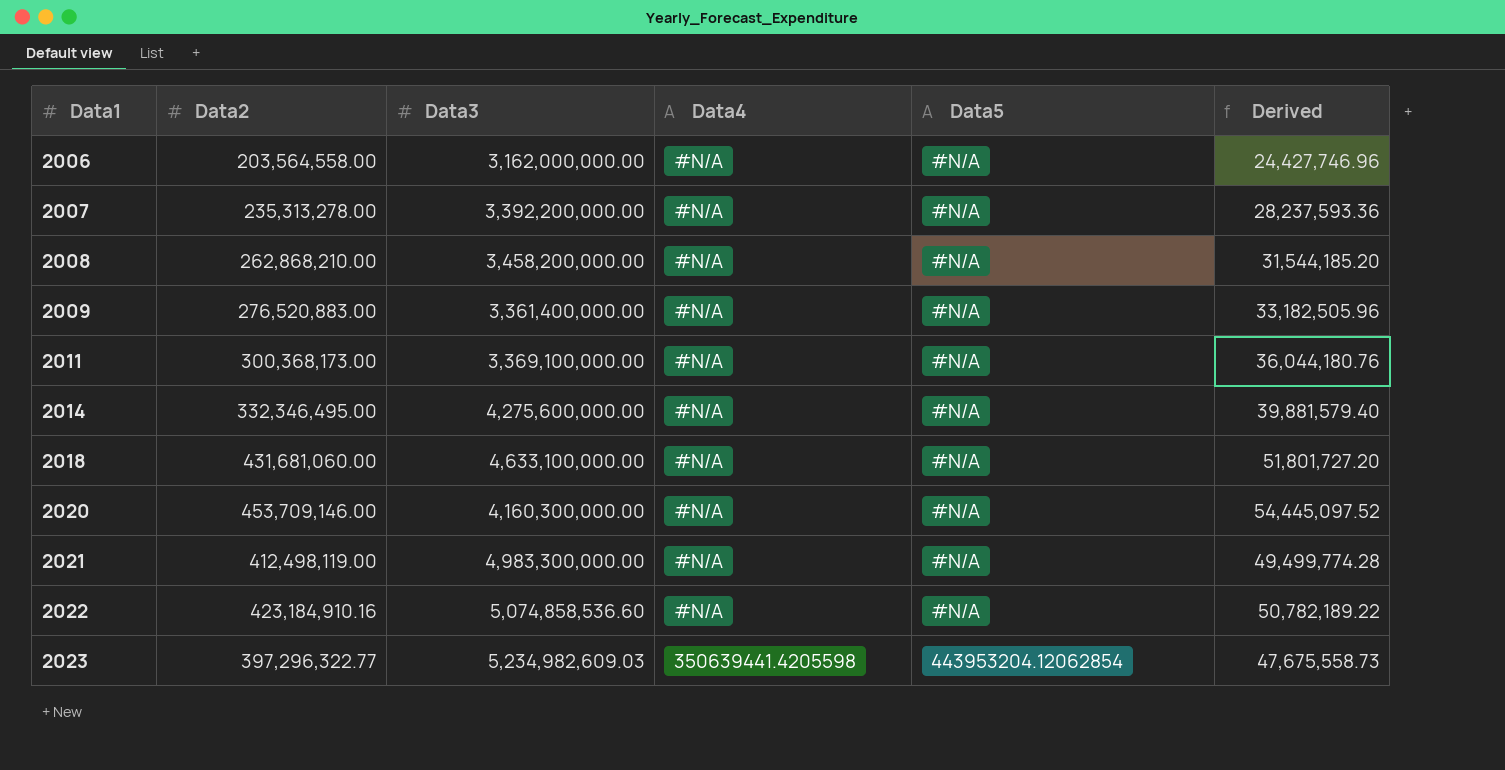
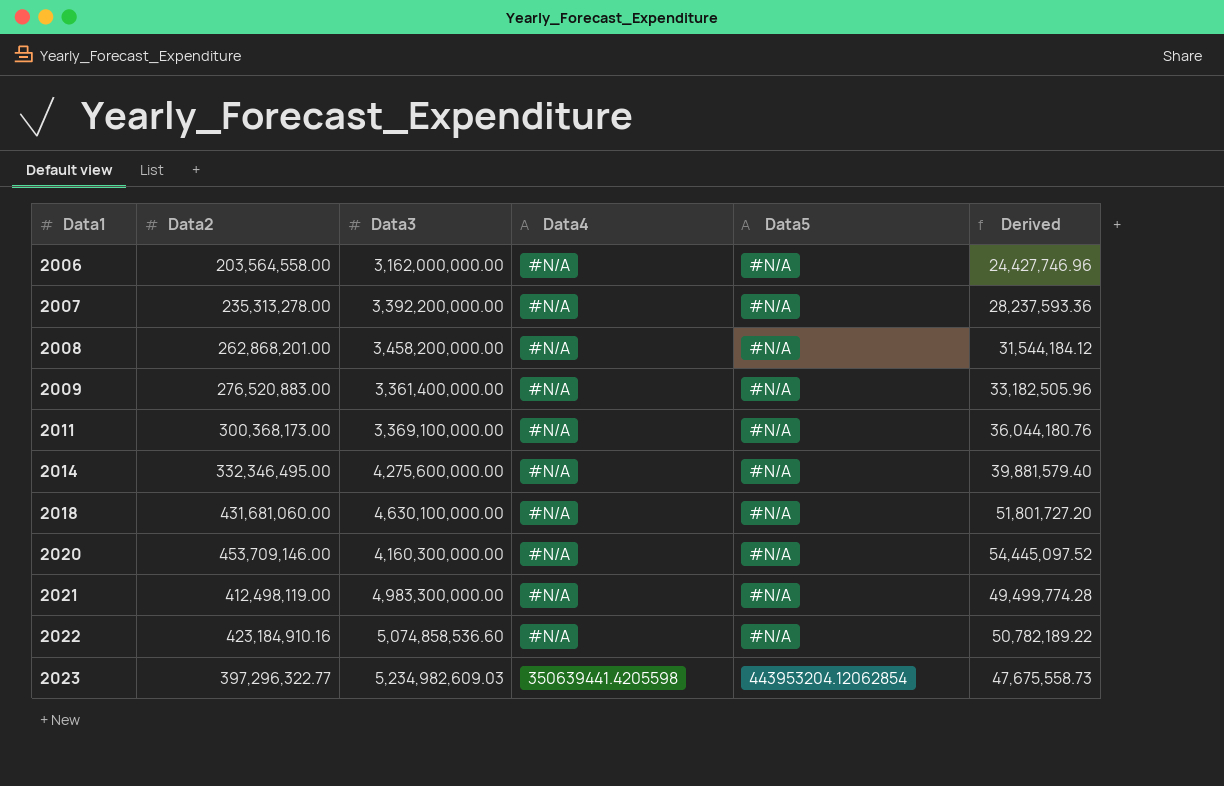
2008 | Data2: 262,868,210.00 -> 262,868,201.00
2008 | Derived: 31,544,185.20 -> 31,544,184.12
2018 | Data3: 4,633,100,000.00 -> 4,630,100,000.00

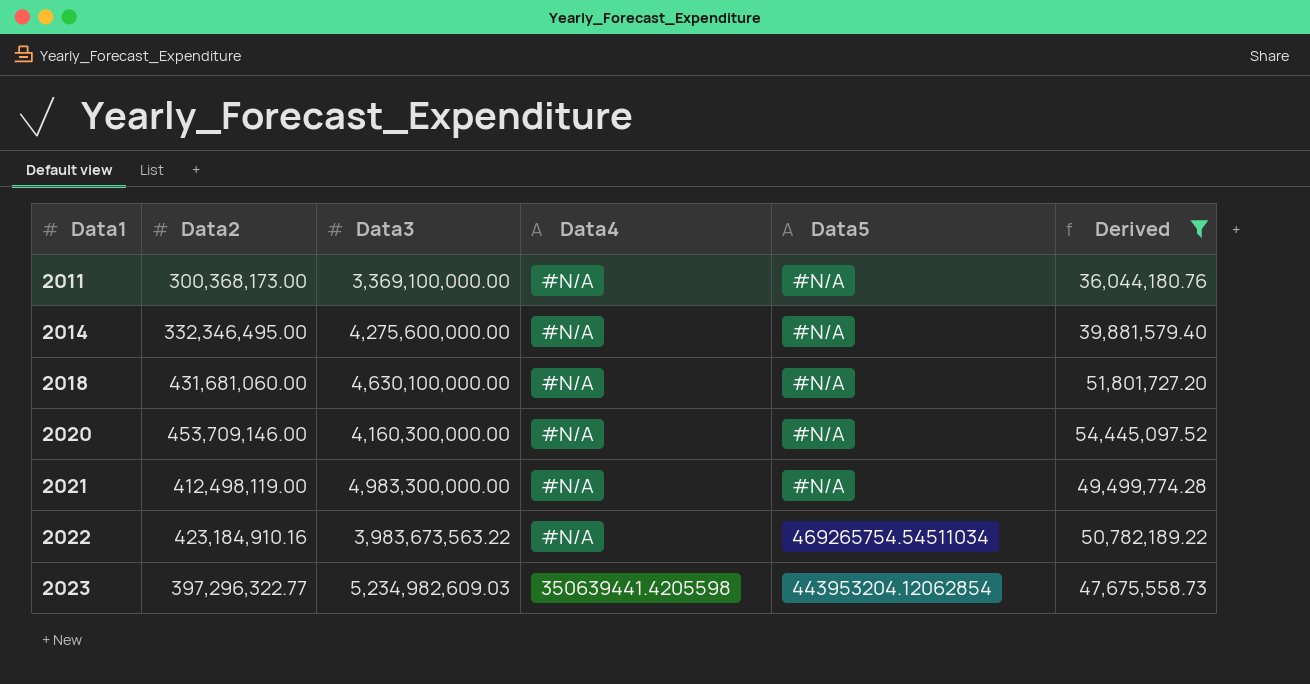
filter: none -> Derived >= 36,044,180.76
2022 | Data3: 5,074,858,536.60 -> 3,983,673,563.22
2022 | Data5: #N/A -> 469265754.54511034

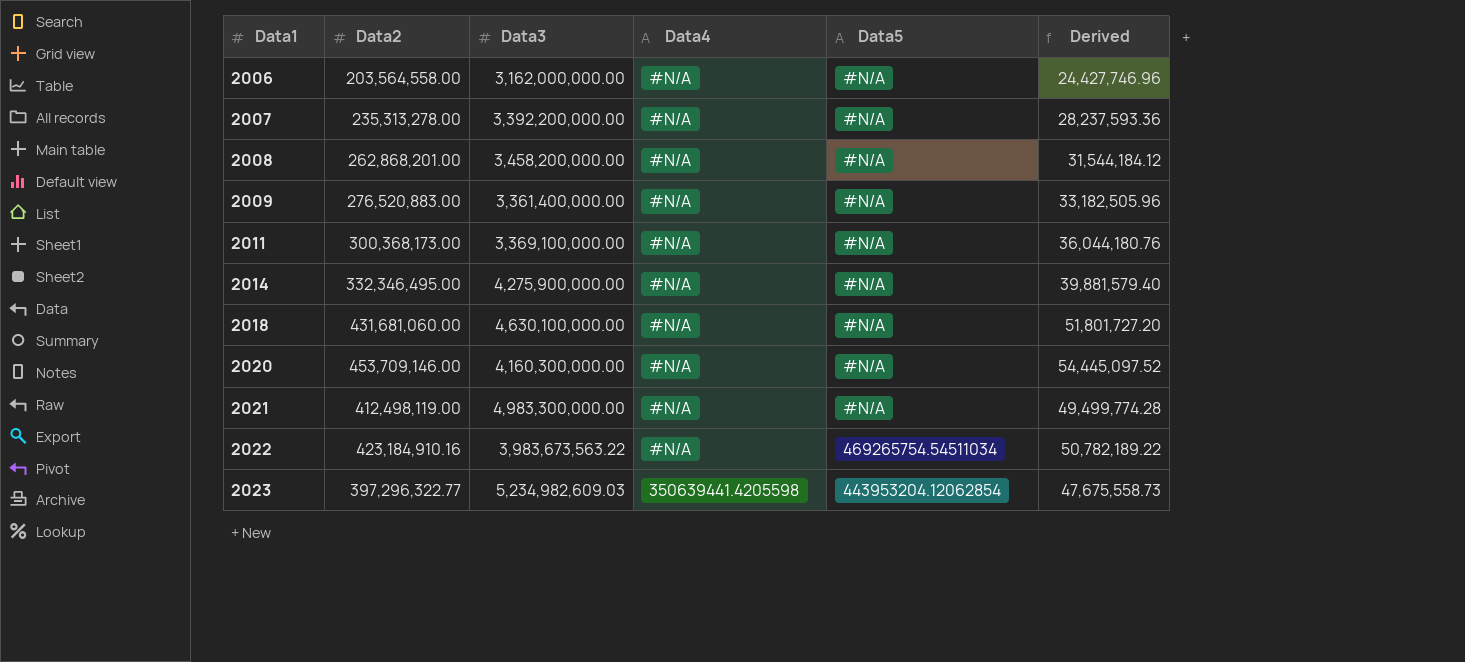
filter: Derived >= 36,044,180.76 -> none
2014 | Data3: 4,275,600,000.00 -> 4,275,900,000.00

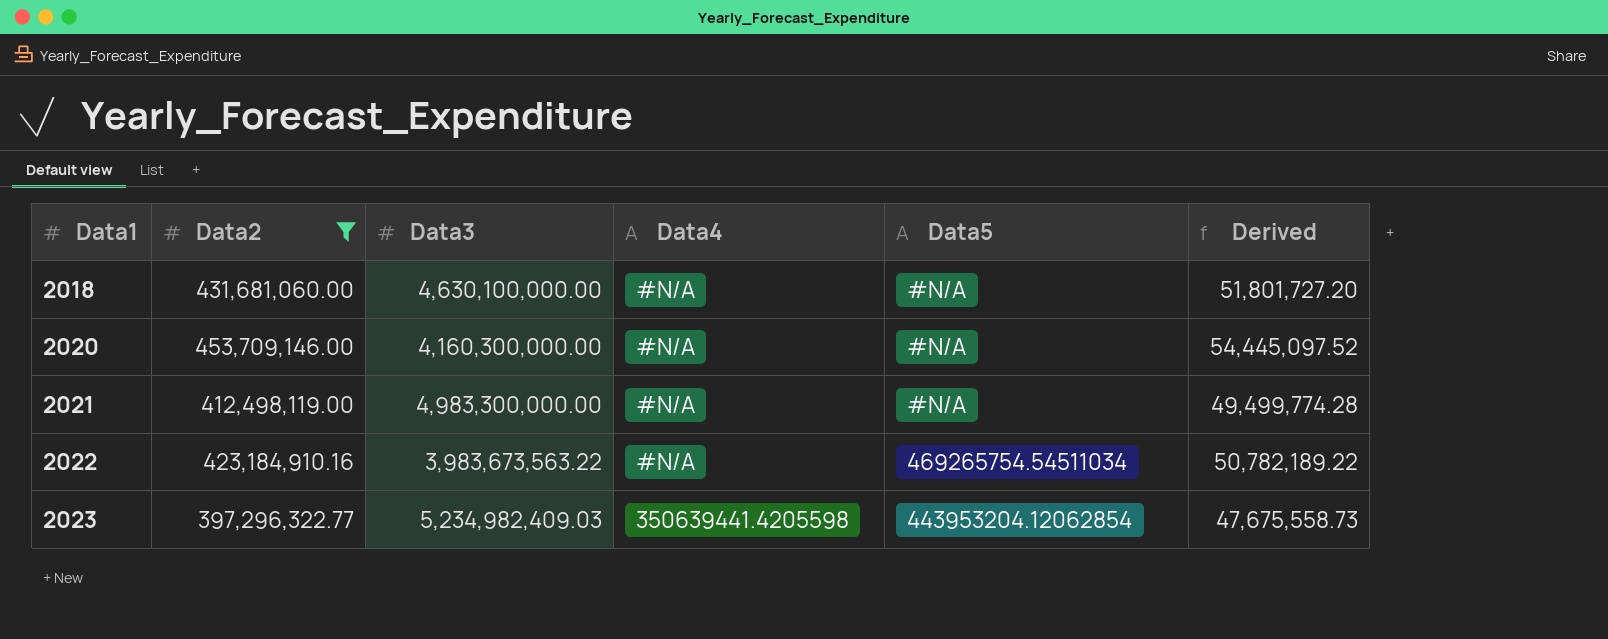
filter: none -> Data2 >= 397,296,322.77
2023 | Data3: 5,234,982,609.03 -> 5,234,982,409.03

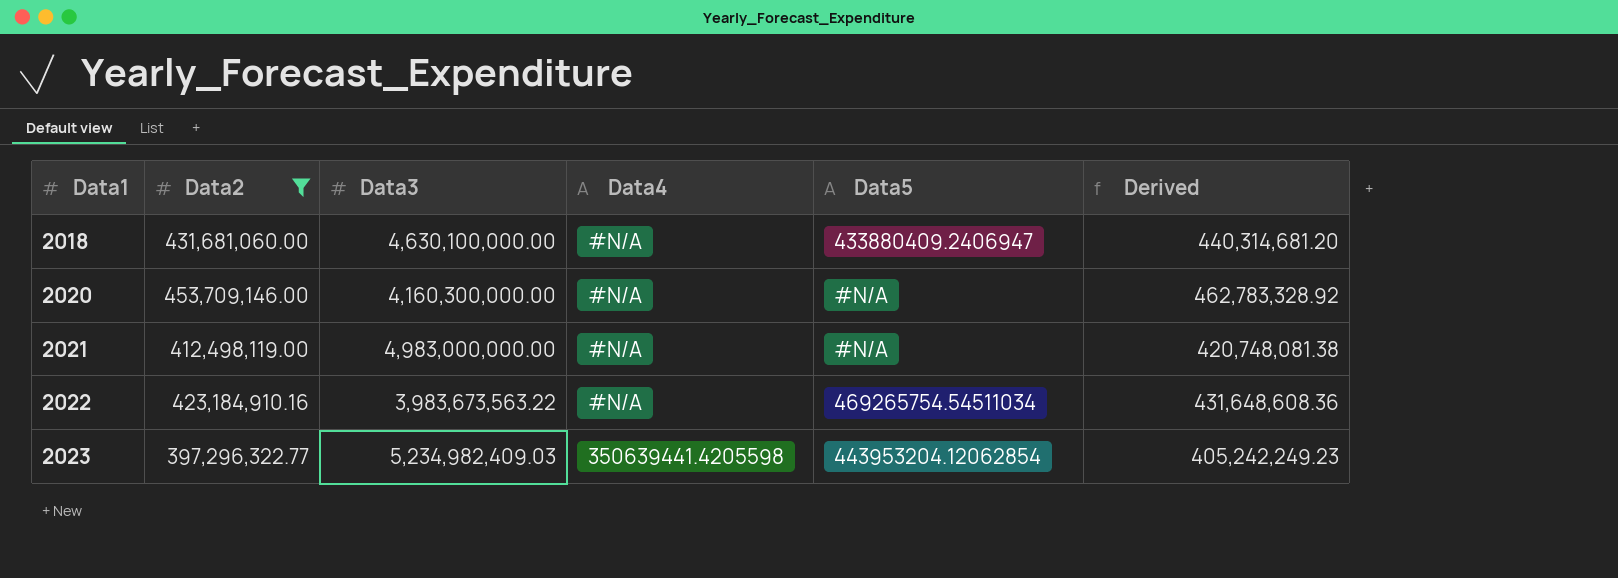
column Derived | formula: [Data2] * 0.12 -> [Data2] * 1.02
2018 | Data5: #N/A -> 433880409.2406947
2021 | Data3: 4,983,300,000.00 -> 4,983,000,000.00

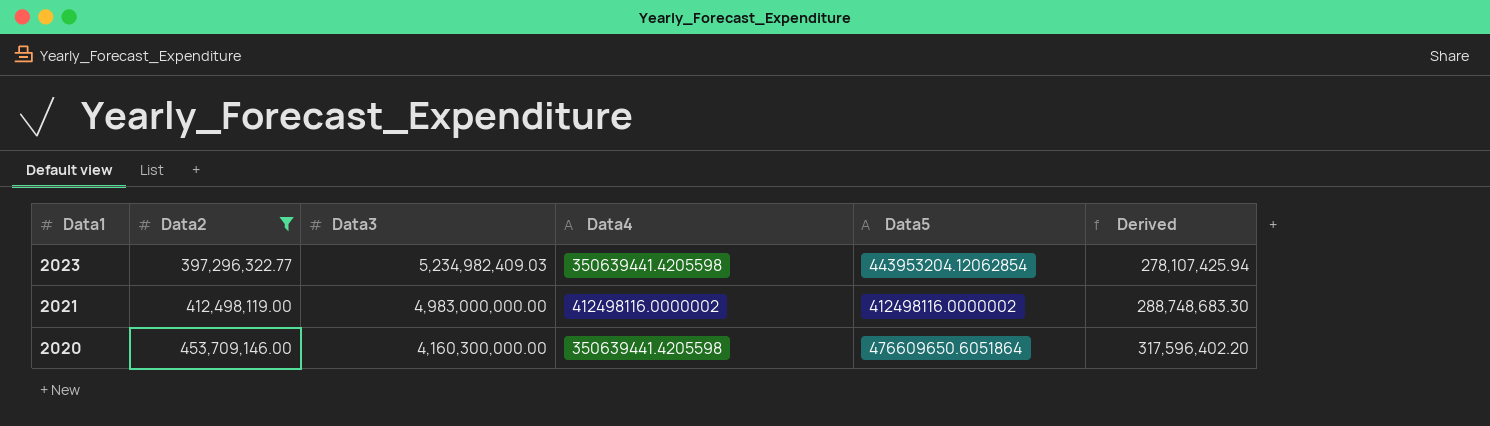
row order: Data1 ascending -> Data1 descending
column Derived | formula: [Data2] * 1.02 -> [Data2] * 0.7
row 2018: 431,681,060.00 | 4,630,100,000.00 | #N/A | 433880409.2406947 | 440,314,681.20 -> none
row 2022: 423,184,910.16 | 3,983,673,563.22 | #N/A | 469265754.54511034 | 431,648,608.36 -> none
2021 | Data4: #N/A -> 412498116.0000002
2021 | Data5: #N/A -> 412498116.0000002
2020 | Data4: #N/A -> 350639441.4205598
2020 | Data5: #N/A -> 476609650.6051864

